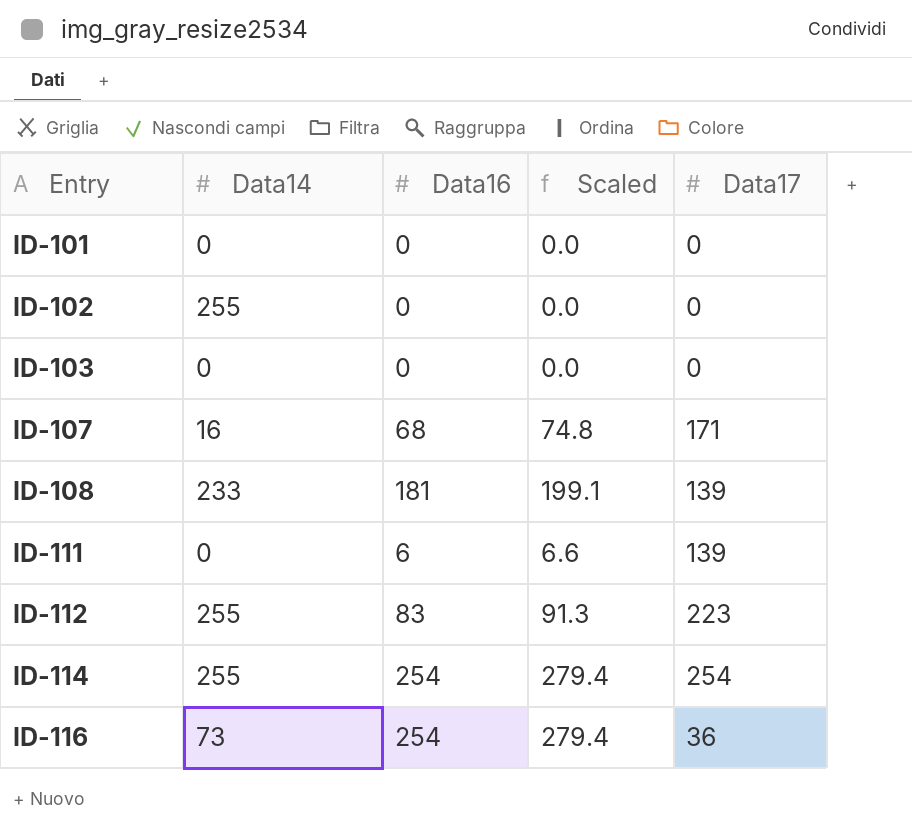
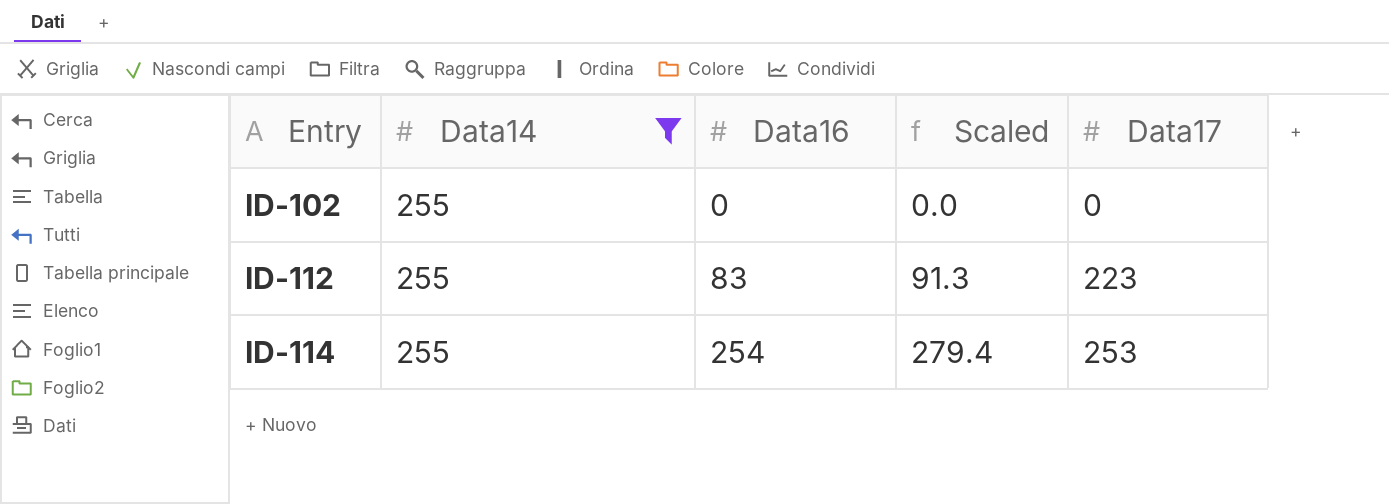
filter: none -> Data14 = 255
ID-114 | Data17: 254 -> 253

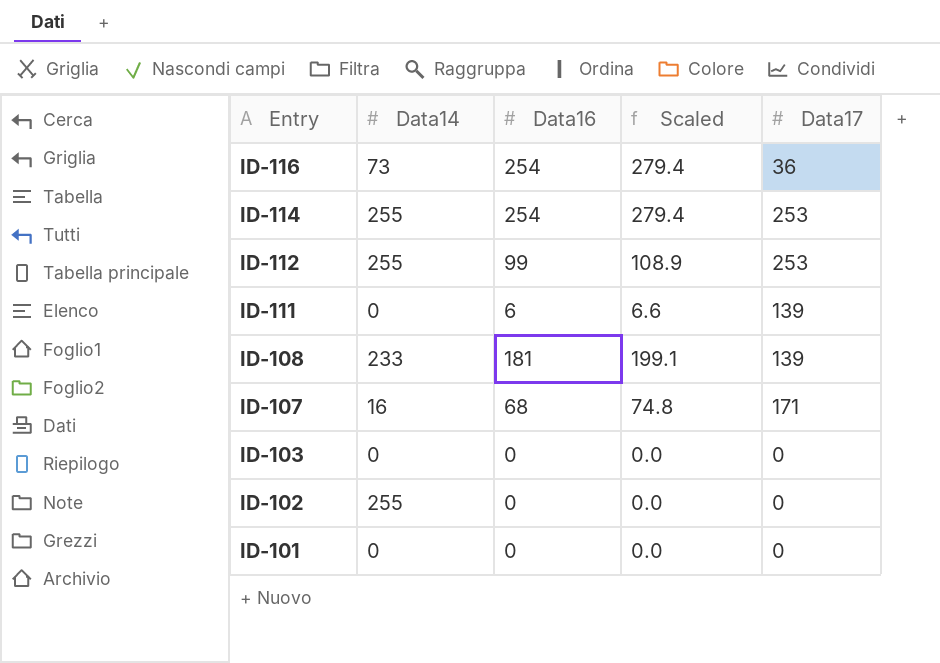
filter: Data14 = 255 -> none
row order: Entry ascending -> Entry descending
ID-112 | Data16: 83 -> 99
ID-112 | Scaled: 91.3 -> 108.9
ID-112 | Data17: 223 -> 253

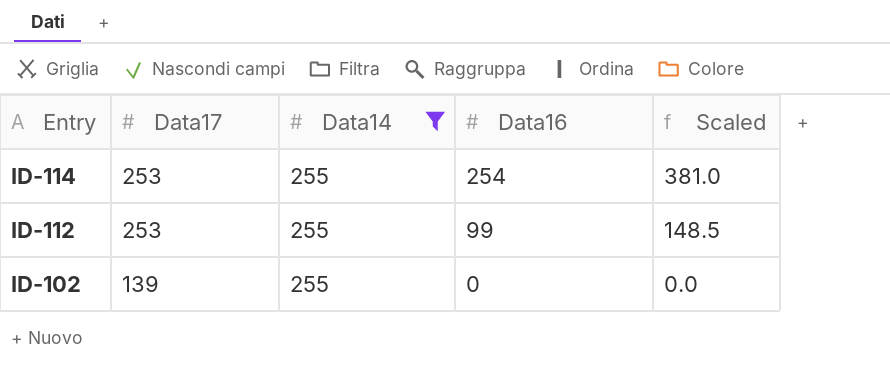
filter: none -> Data14 = 255
column Data17 | position: 5 -> 2
column Scaled | formula: [Data16] * 1.1 -> [Data16] * 1.5
ID-102 | Data17: 0 -> 139

